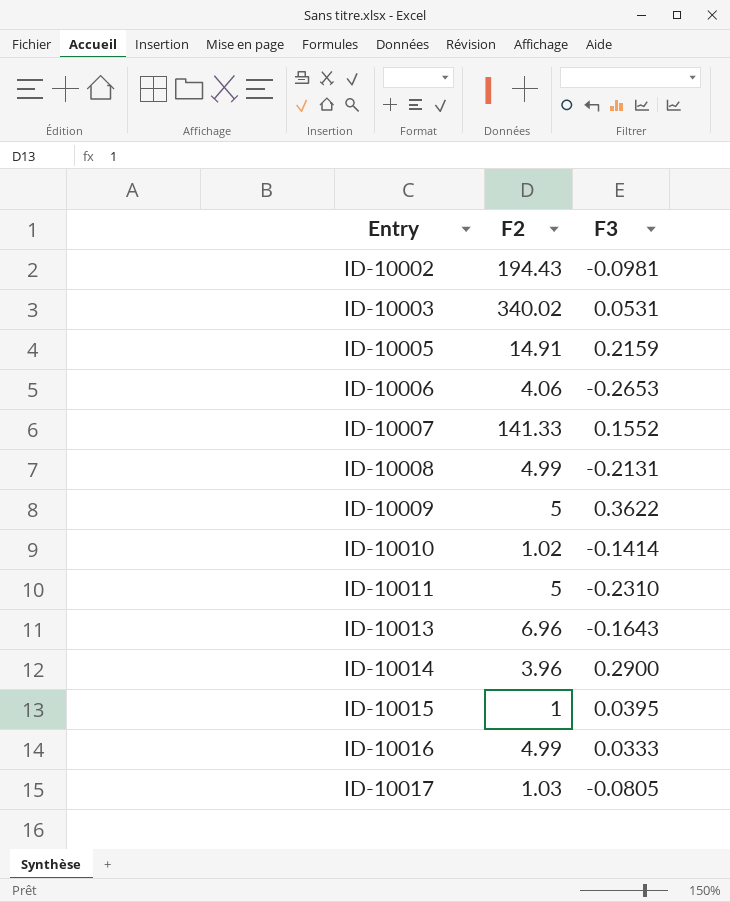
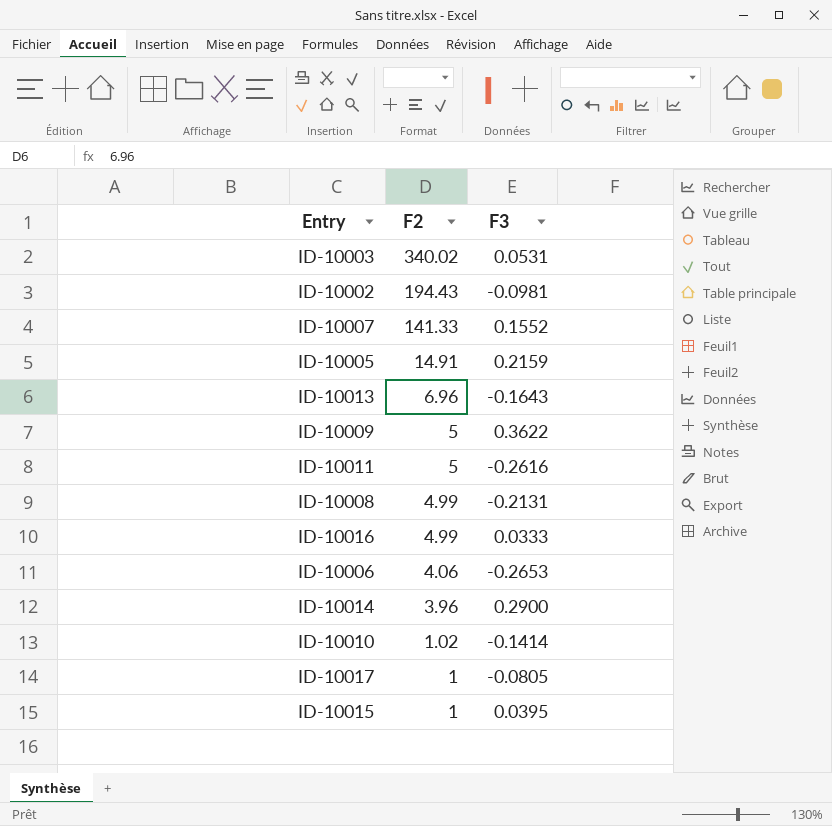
row order: Entry ascending -> F2 descending
ID-10011 | F3: -0.2310 -> -0.2616
ID-10017 | F2: 1.03 -> 1

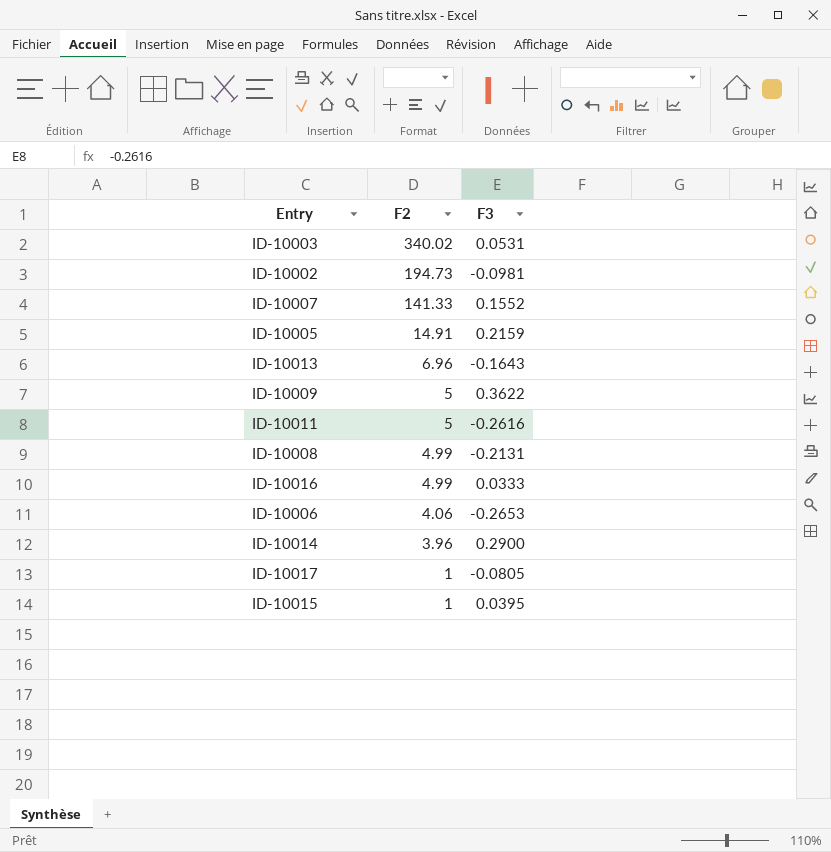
row ID-10010: 1.02 | -0.1414 -> none
ID-10002 | F2: 194.43 -> 194.73

